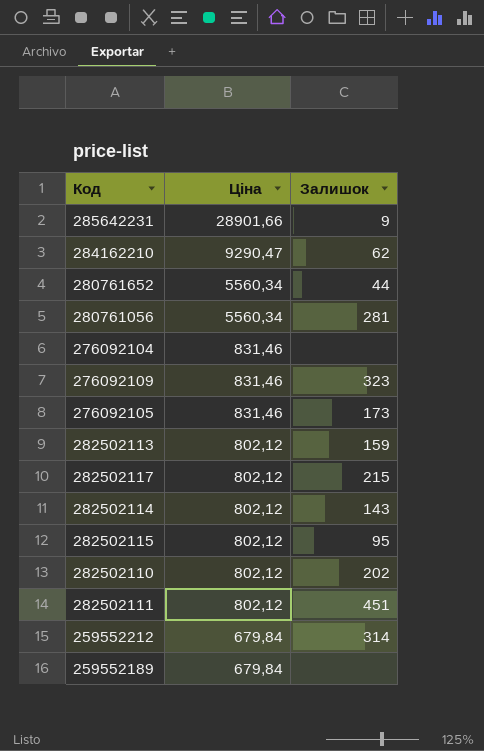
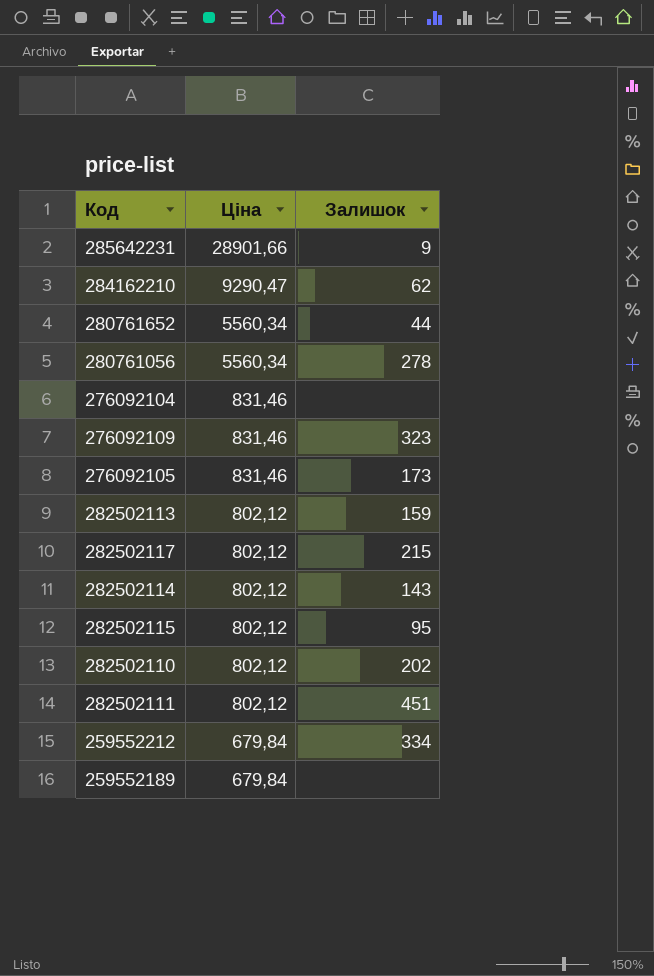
280761056 | Залишок: 281 -> 278
259552212 | Залишок: 314 -> 334

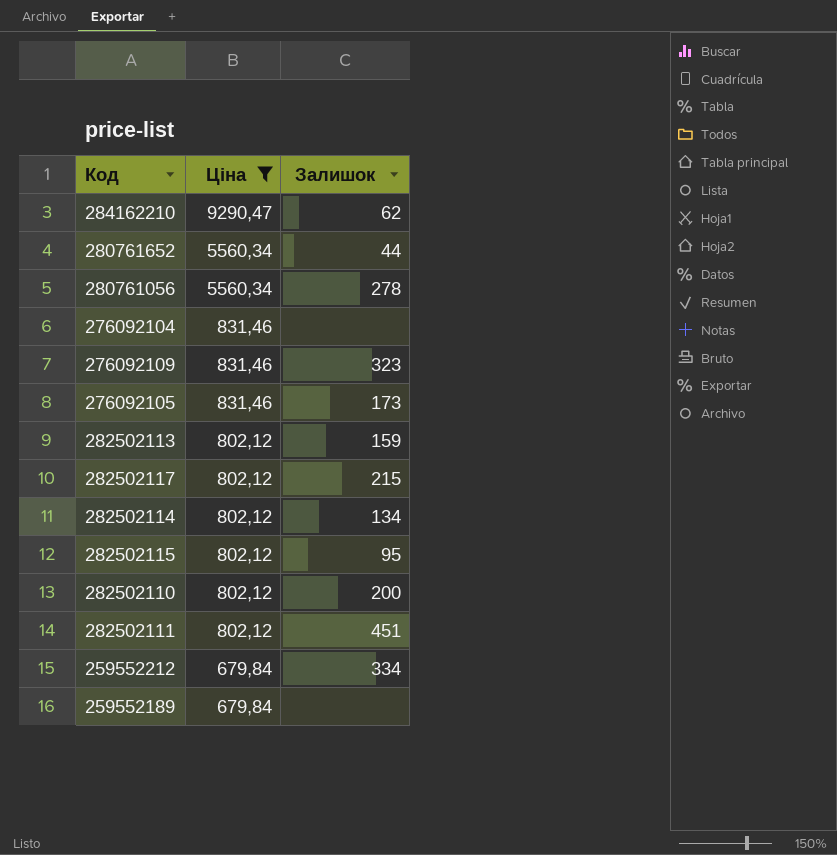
filter: none -> Ціна != 28901,66
282502114 | Залишок: 143 -> 134
282502110 | Залишок: 202 -> 200

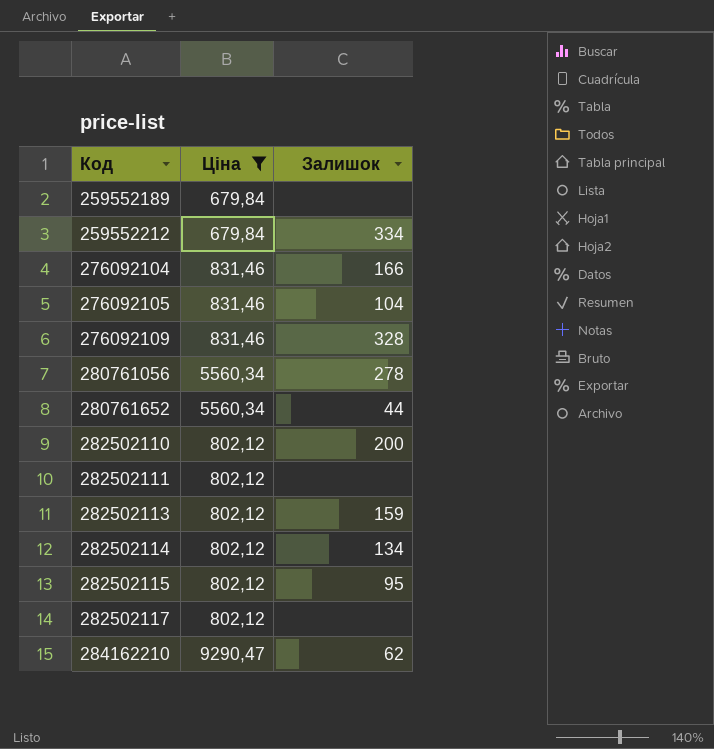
row order: Ціна descending -> Код ascending
276092104 | Залишок: none -> 166
276092105 | Залишок: 173 -> 104
276092109 | Залишок: 323 -> 328
282502111 | Залишок: 451 -> none
282502117 | Залишок: 215 -> none

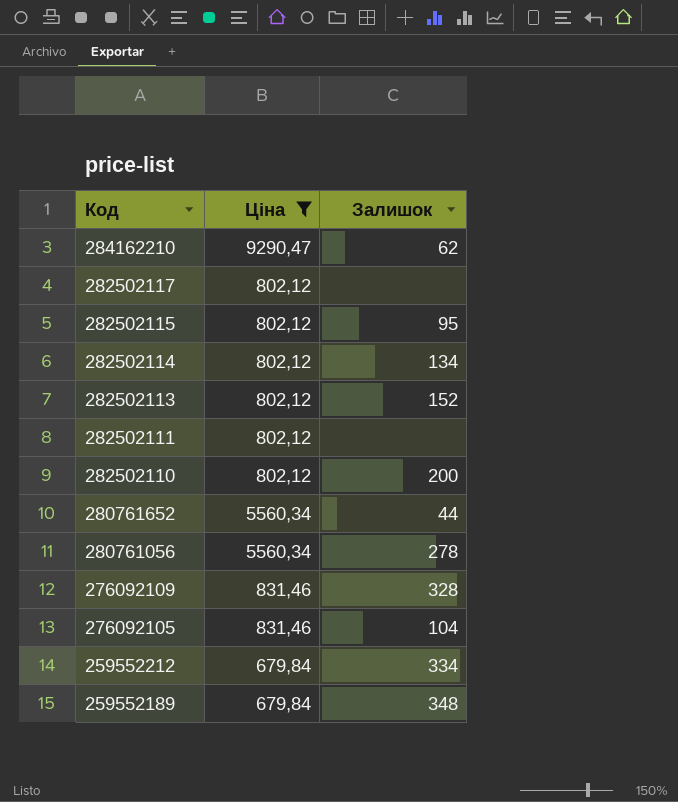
row order: Код ascending -> Код descending
row 276092104: 831,46 | 166 -> none
282502113 | Залишок: 159 -> 152
259552189 | Залишок: none -> 348

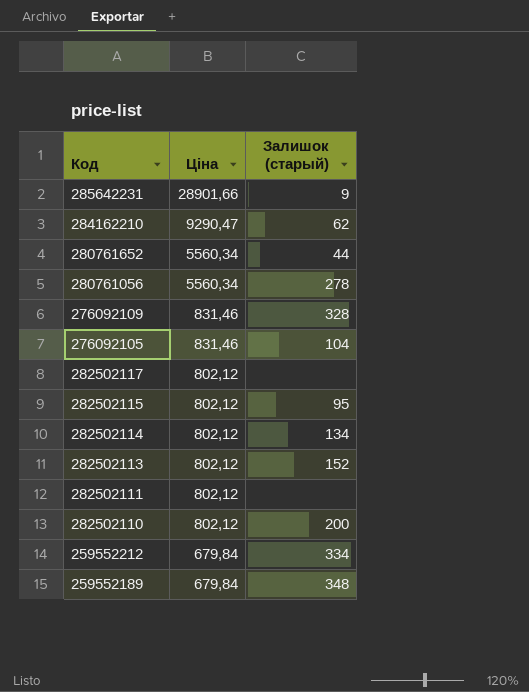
filter: Ціна != 28901,66 -> none
row order: Код descending -> Ціна descending
column name: Залишок -> Залишок (старый)

